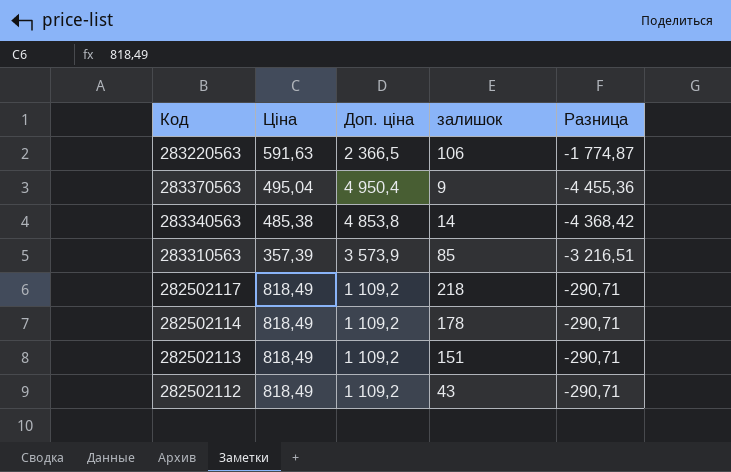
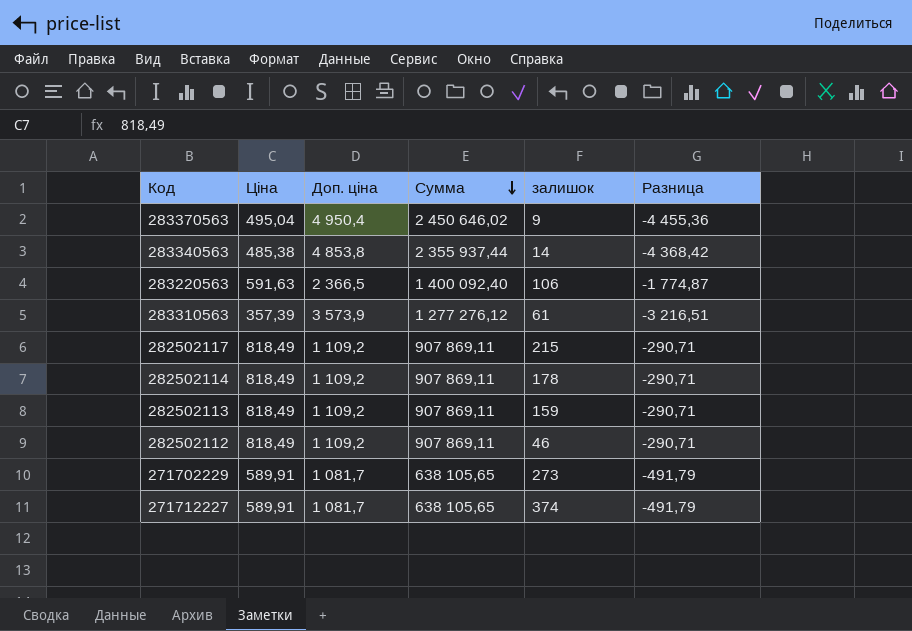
row order: none -> Сумма descending
column Сумма | formula: none -> [Ціна] * [Доп. ціна]
283310563 | залишок: 85 -> 61
282502117 | залишок: 218 -> 215
282502113 | залишок: 151 -> 159
282502112 | залишок: 43 -> 46
row 271702229: none -> 589,91 | 1 081,7 | 638 105,65 | 273 | -491,79
row 271712227: none -> 589,91 | 1 081,7 | 638 105,65 | 374 | -491,79

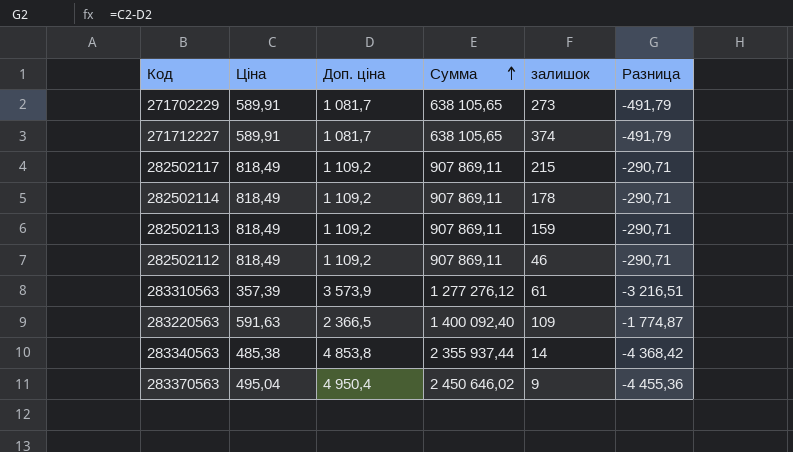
row order: Сумма descending -> Сумма ascending
283220563 | залишок: 106 -> 109

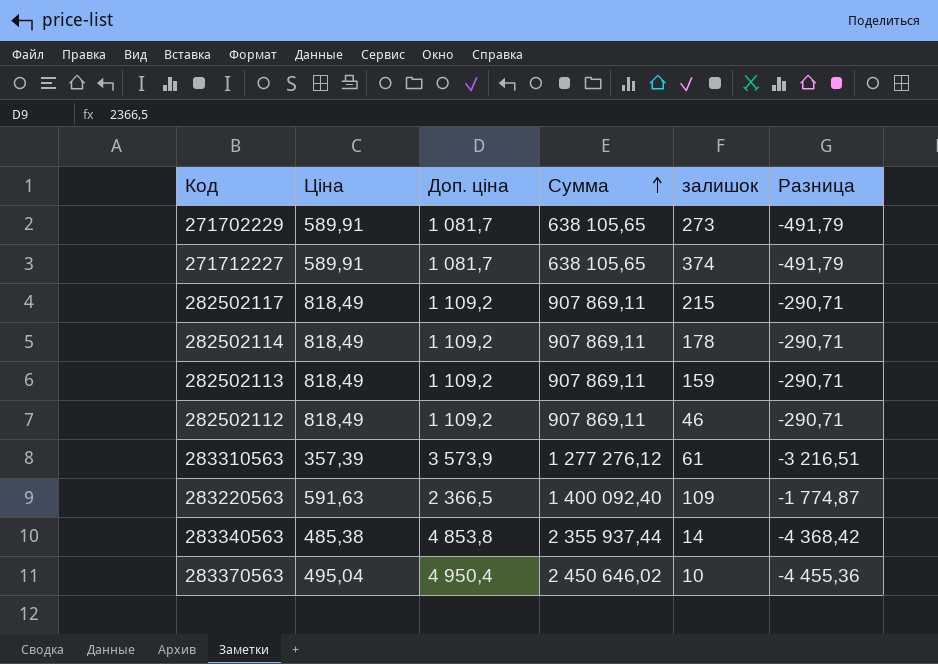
283370563 | залишок: 9 -> 10

